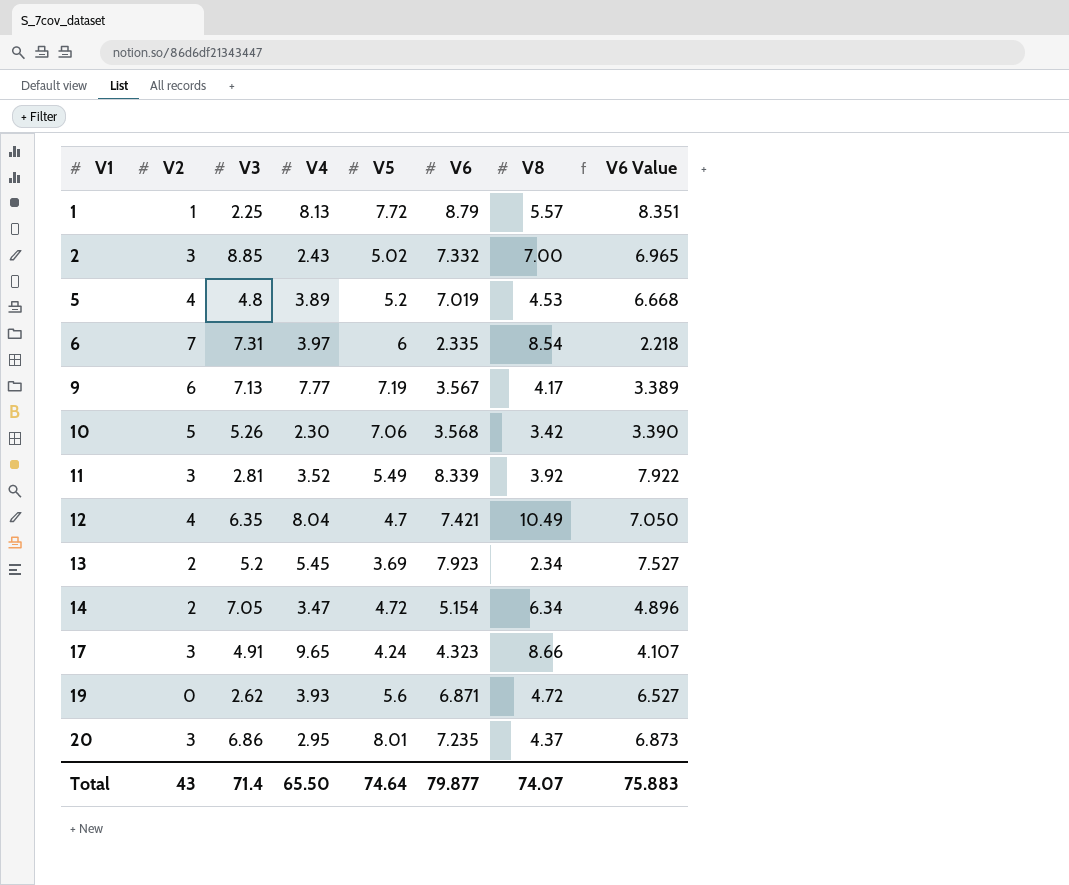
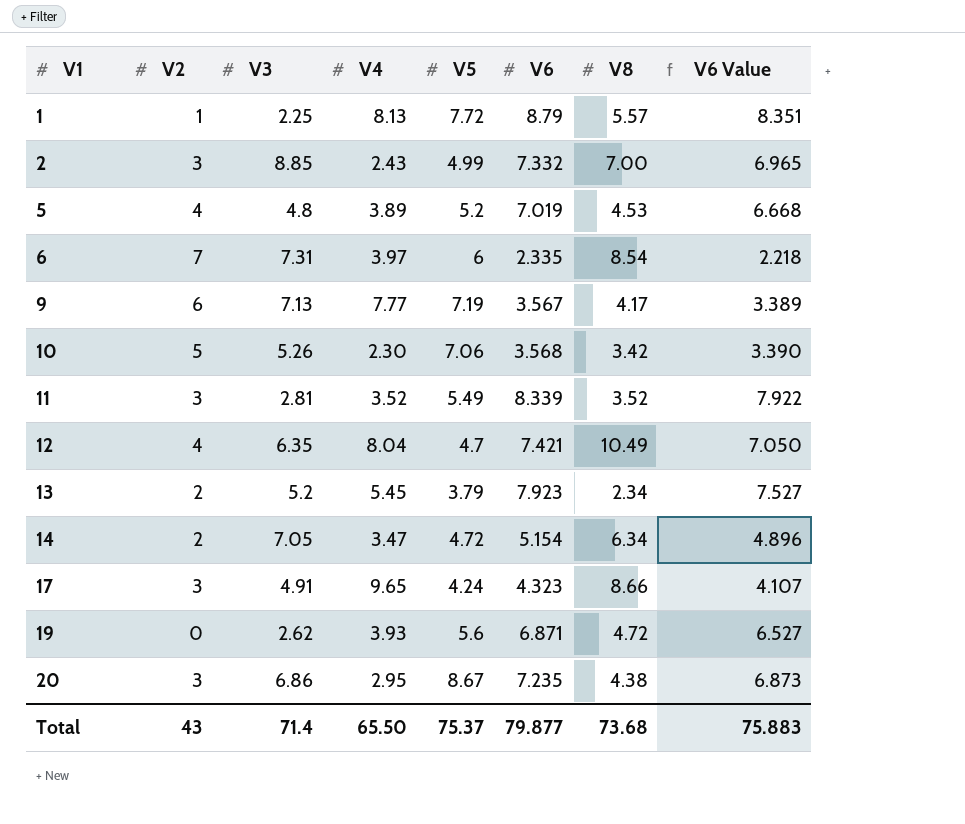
2 | V5: 5.02 -> 4.99
11 | V8: 3.92 -> 3.52
13 | V5: 3.69 -> 3.79
20 | V5: 8.01 -> 8.67
20 | V8: 4.37 -> 4.38
Total | V5: 74.64 -> 75.37
Total | V8: 74.07 -> 73.68

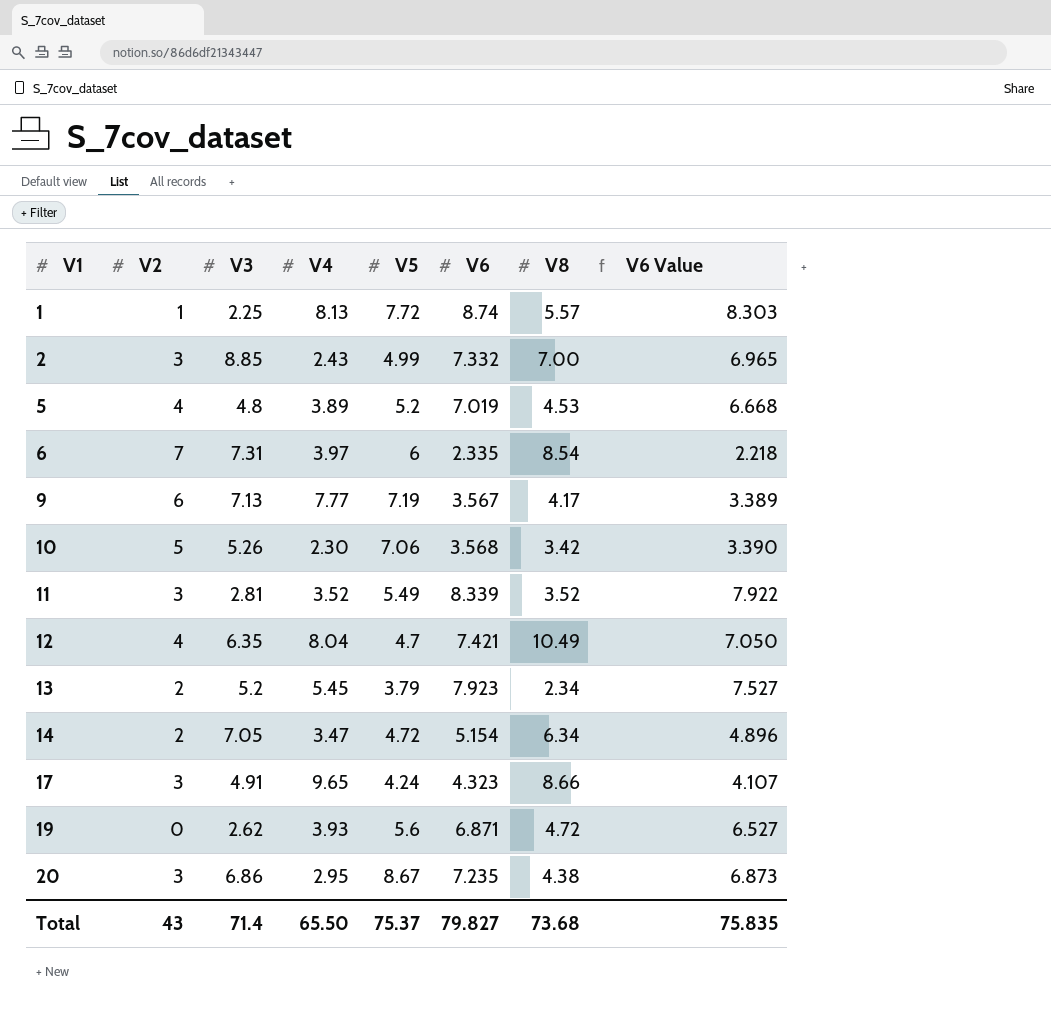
1 | V6: 8.79 -> 8.74
1 | V6 Value: 8.351 -> 8.303
Total | V6: 79.877 -> 79.827
Total | V6 Value: 75.883 -> 75.835

